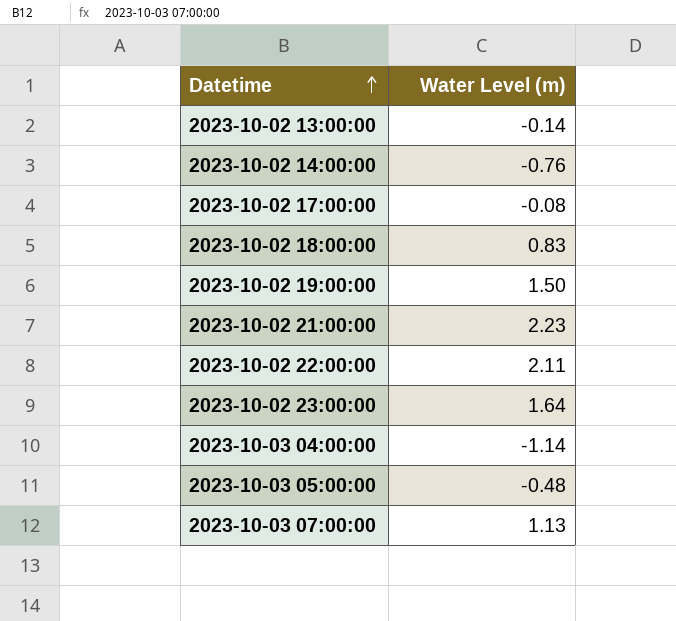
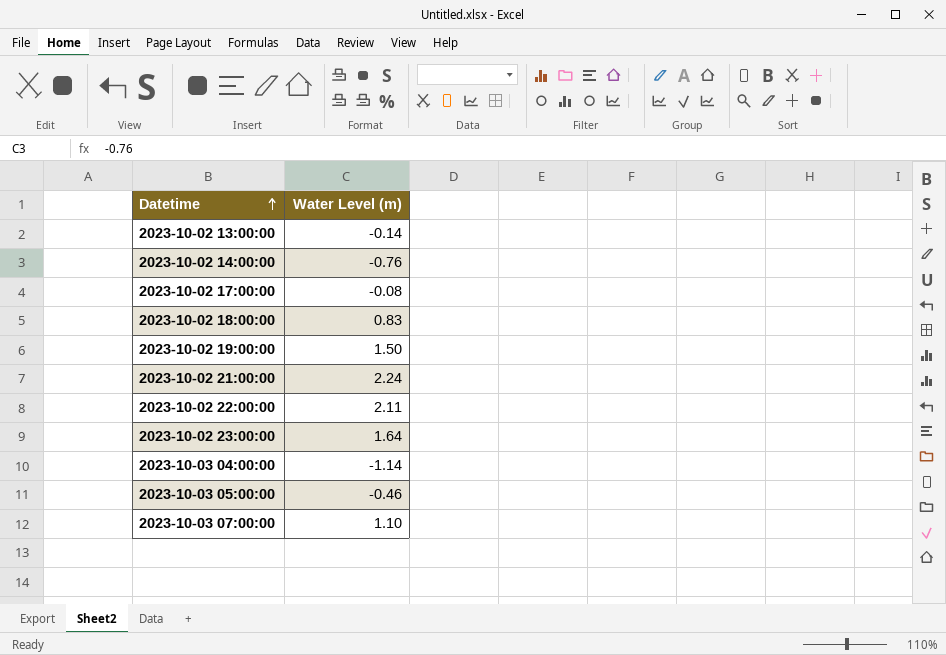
2023-10-02 21:00:00 | Water Level (m): 2.23 -> 2.24
2023-10-03 05:00:00 | Water Level (m): -0.48 -> -0.46
2023-10-03 07:00:00 | Water Level (m): 1.13 -> 1.10

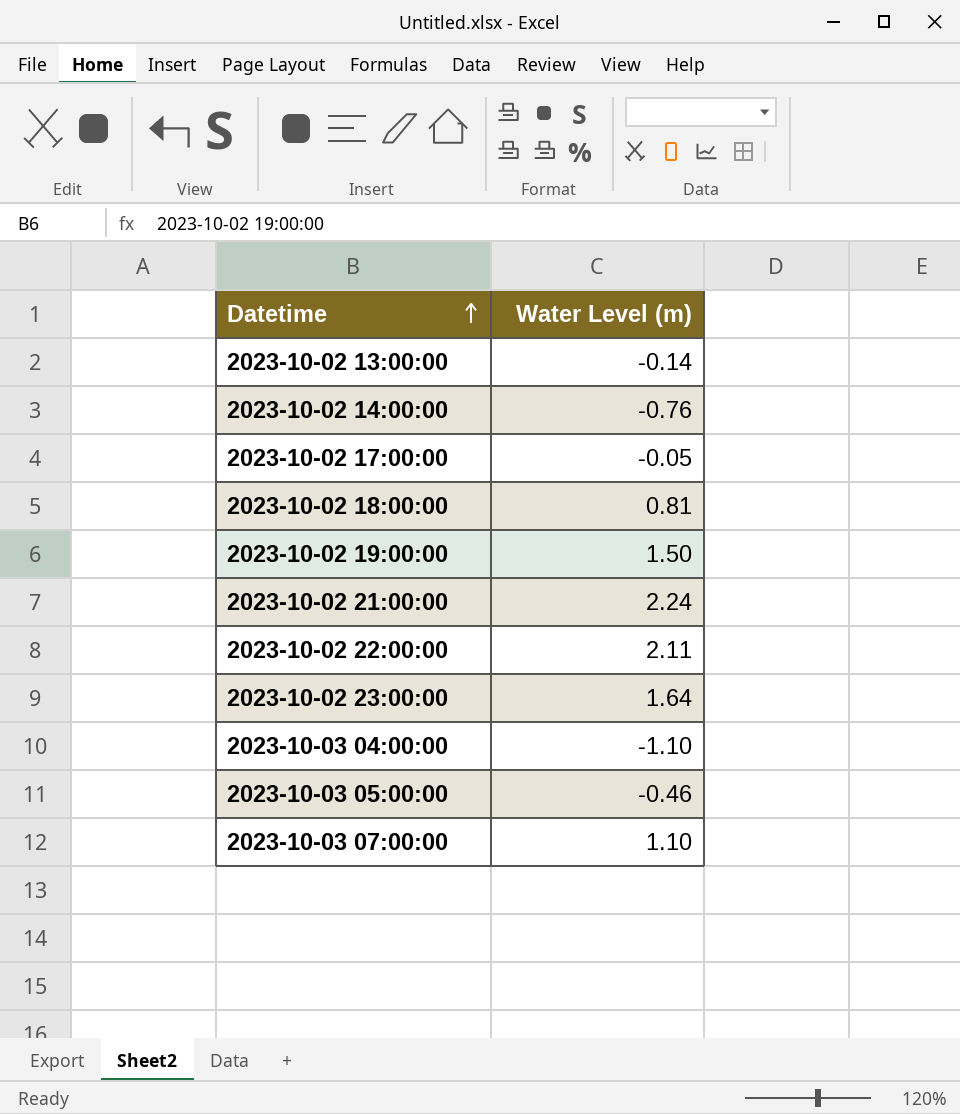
2023-10-02 17:00:00 | Water Level (m): -0.08 -> -0.05
2023-10-02 18:00:00 | Water Level (m): 0.83 -> 0.81
2023-10-03 04:00:00 | Water Level (m): -1.14 -> -1.10

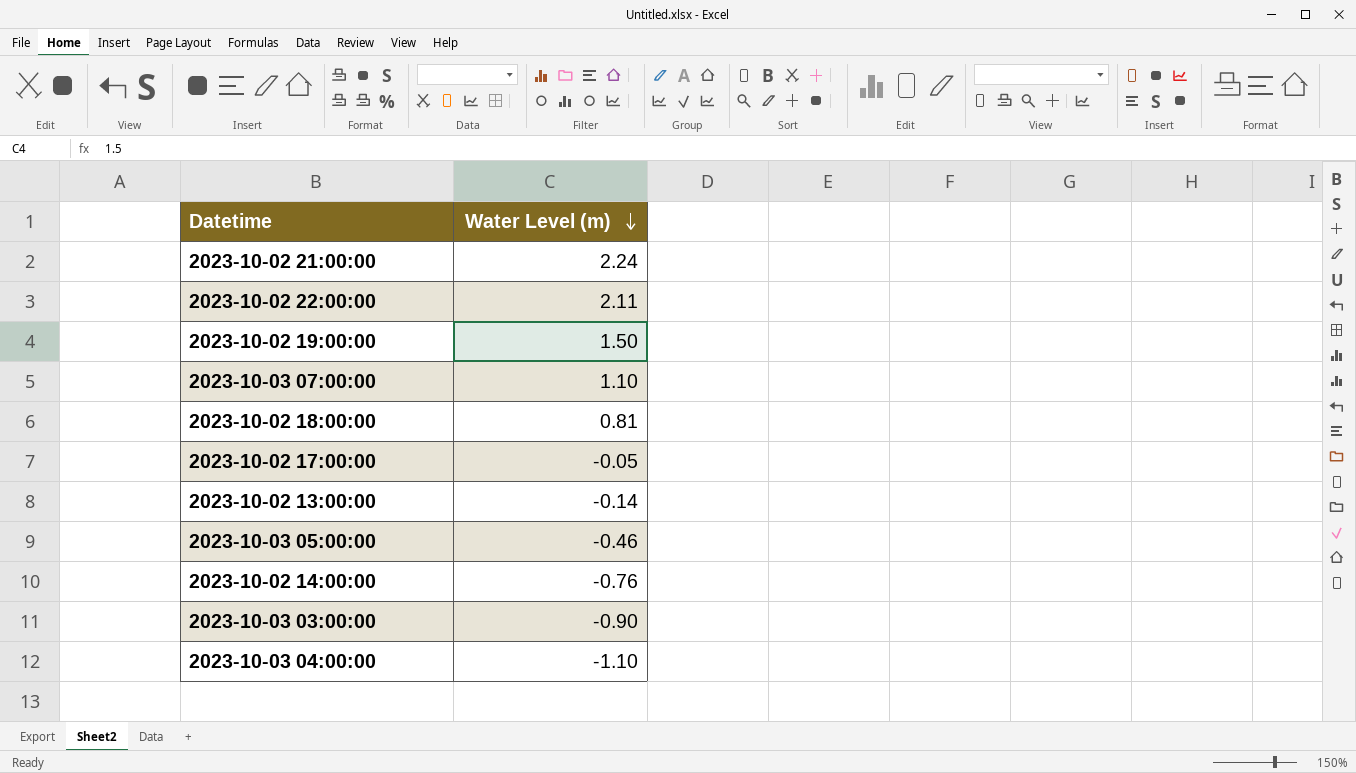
row order: Datetime ascending -> Water Level (m) descending
row 2023-10-02 23:00:00: 1.64 -> none
row 2023-10-03 03:00:00: none -> -0.90

